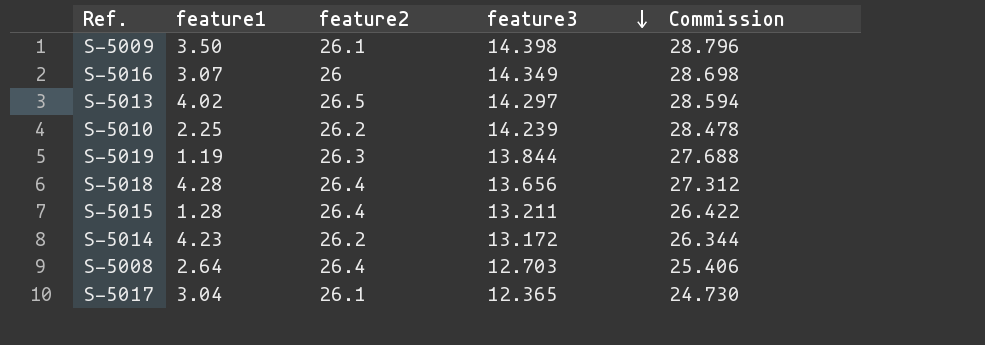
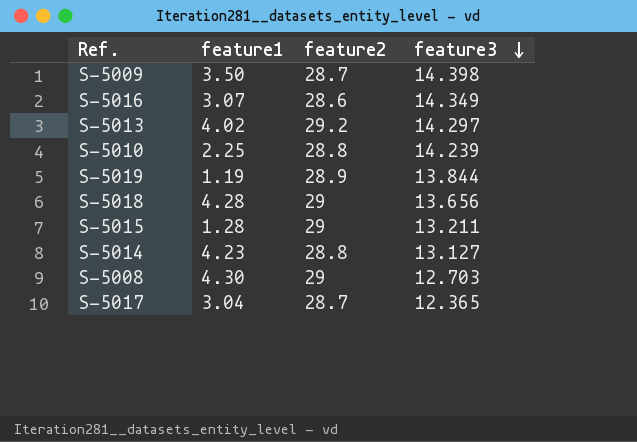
column Commission | formula: [feature3] * 2 -> none
S-5009 | feature2: 26.1 -> 28.7
S-5016 | feature2: 26 -> 28.6
S-5013 | feature2: 26.5 -> 29.2
S-5010 | feature2: 26.2 -> 28.8
S-5019 | feature2: 26.3 -> 28.9
S-5018 | feature2: 26.4 -> 29
S-5015 | feature2: 26.4 -> 29
S-5014 | feature2: 26.2 -> 28.8
S-5014 | feature3: 13.172 -> 13.127
S-5008 | feature1: 2.64 -> 4.30
S-5008 | feature2: 26.4 -> 29
S-5017 | feature2: 26.1 -> 28.7

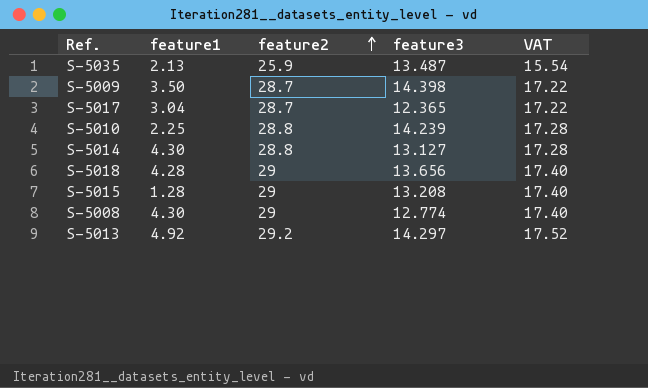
row order: feature3 descending -> feature2 ascending
column VAT | formula: none -> [feature2] * 0.6
row S-5016: 3.07 | 28.6 | 14.349 -> none
row S-5019: 1.19 | 28.9 | 13.844 -> none
row S-5035: none -> 2.13 | 25.9 | 13.487 | 15.54
S-5014 | feature1: 4.23 -> 4.30
S-5015 | feature3: 13.211 -> 13.208
S-5008 | feature3: 12.703 -> 12.774
S-5013 | feature1: 4.02 -> 4.92

